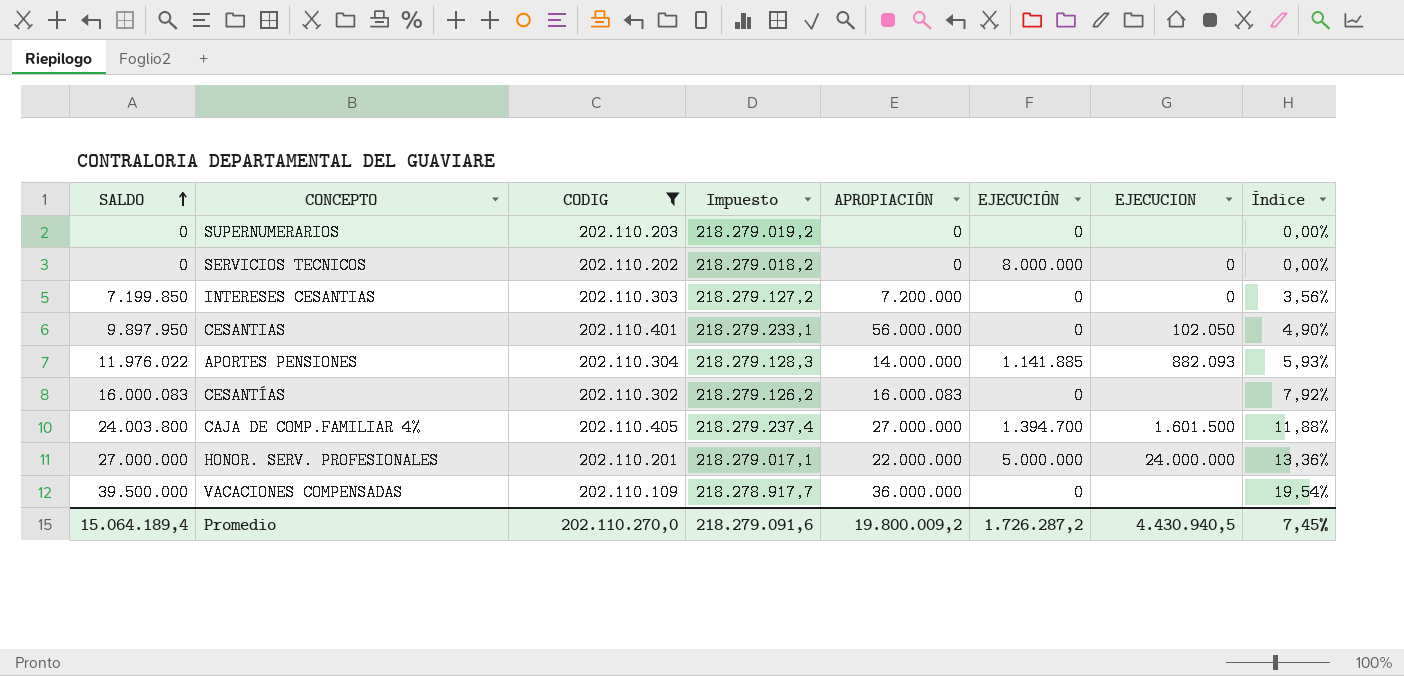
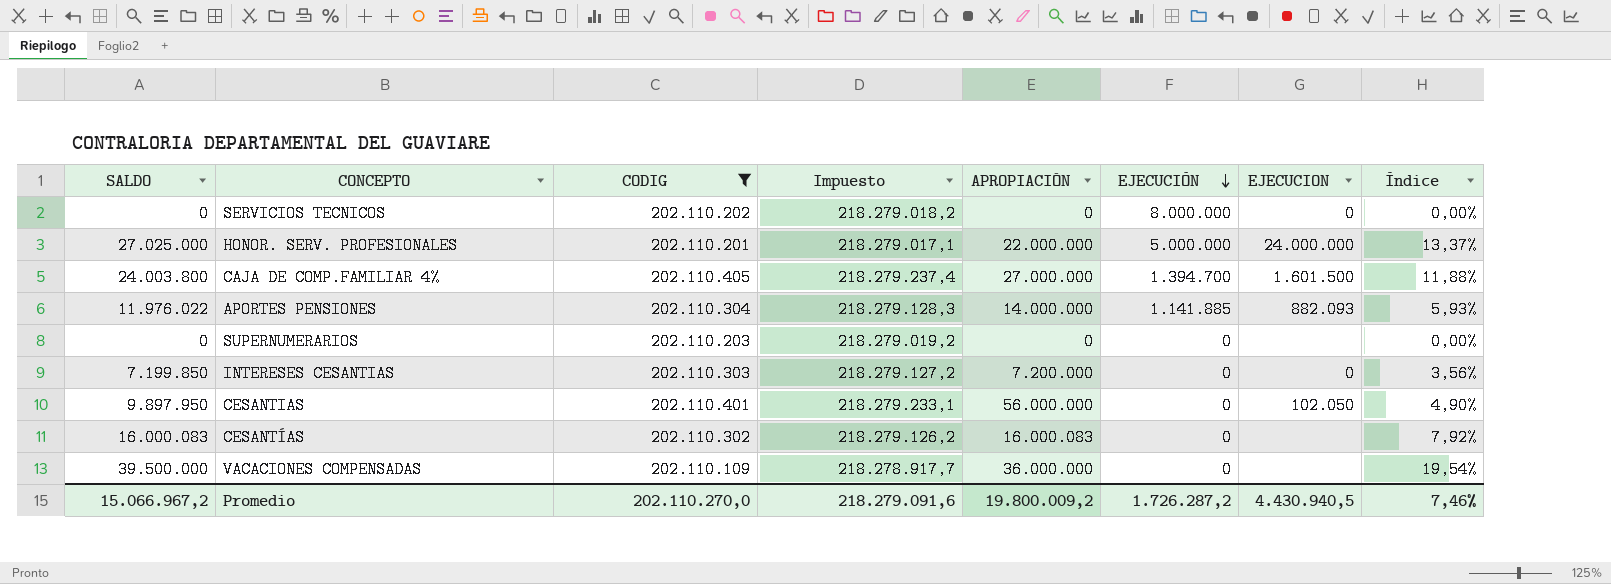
row order: SALDO ascending -> EJECUCIÓN descending
HONOR. SERV. PROFESIONALES | SALDO: 27.000.000 -> 27.025.000
HONOR. SERV. PROFESIONALES | Índice: 13,36% -> 13,37%
Promedio | SALDO: 15.064.189,4 -> 15.066.967,2
Promedio | Índice: 7,45% -> 7,46%

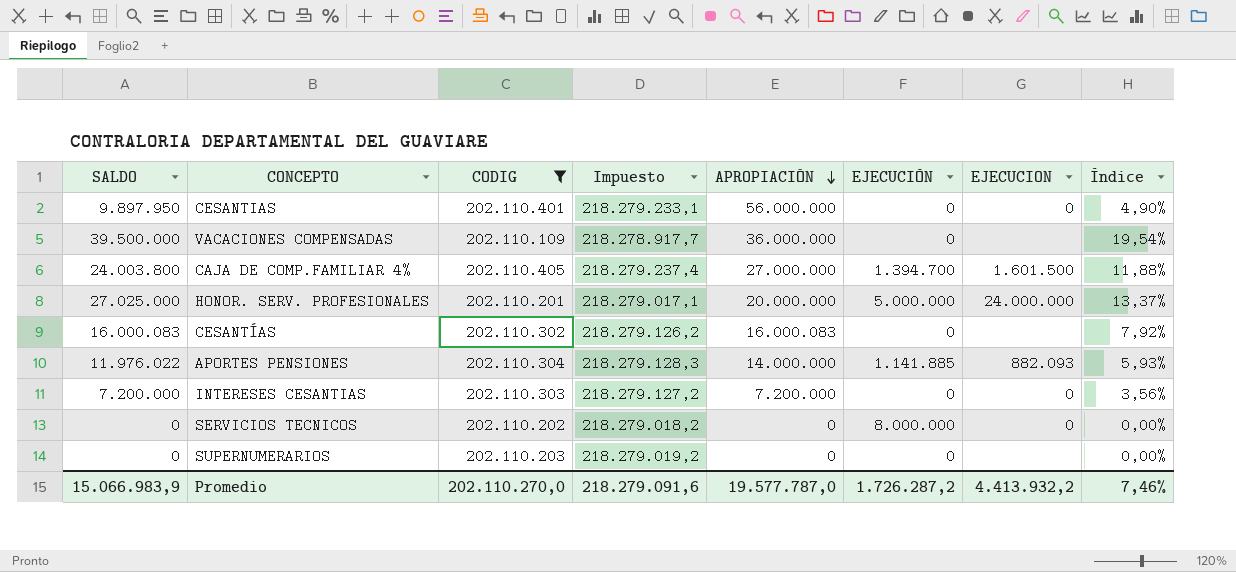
row order: EJECUCIÓN descending -> APROPIACIÒN descending
CESANTIAS | EJECUCION: 102.050 -> 0
HONOR. SERV. PROFESIONALES | APROPIACIÒN: 22.000.000 -> 20.000.000
INTERESES CESANTIAS | SALDO: 7.199.850 -> 7.200.000
Promedio | SALDO: 15.066.967,2 -> 15.066.983,9
Promedio | APROPIACIÒN: 19.800.009,2 -> 19.577.787,0
Promedio | EJECUCION: 4.430.940,5 -> 4.413.932,2

